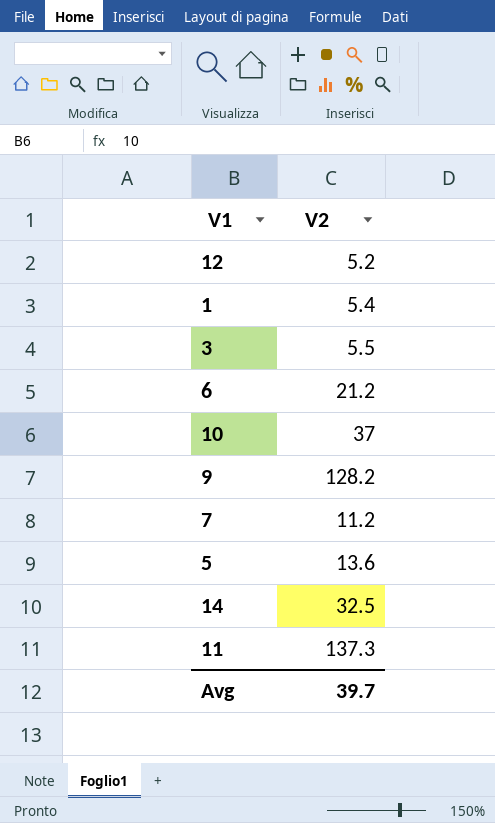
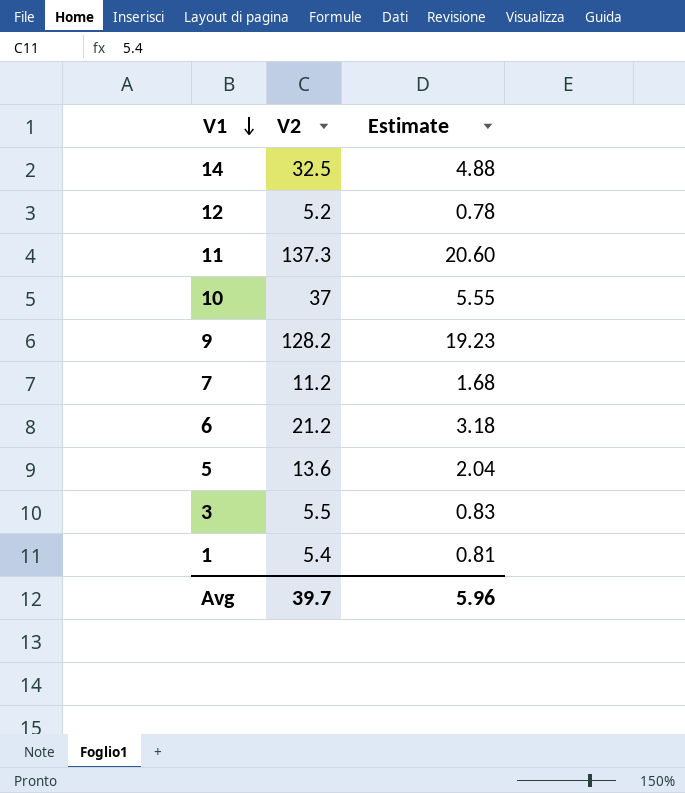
row order: none -> V1 descending
column Estimate | formula: none -> [V2] * 0.15

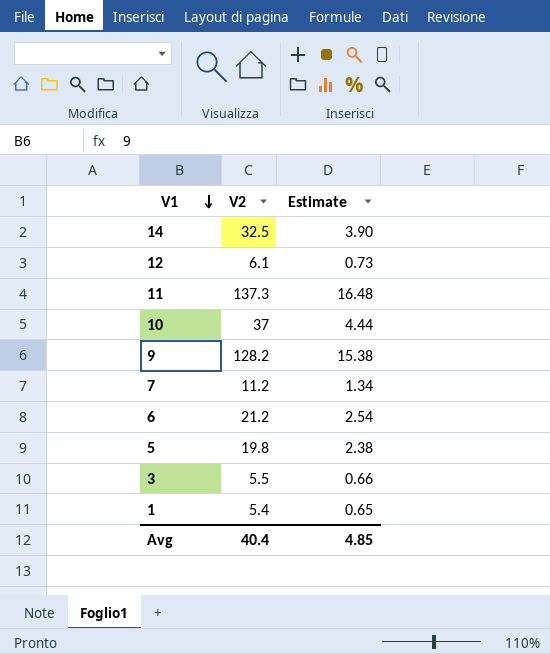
column Estimate | formula: [V2] * 0.15 -> [V2] * 0.12
12 | V2: 5.2 -> 6.1
5 | V2: 13.6 -> 19.8
Avg | V2: 39.7 -> 40.4
Avg | Estimate: 5.96 -> 4.85

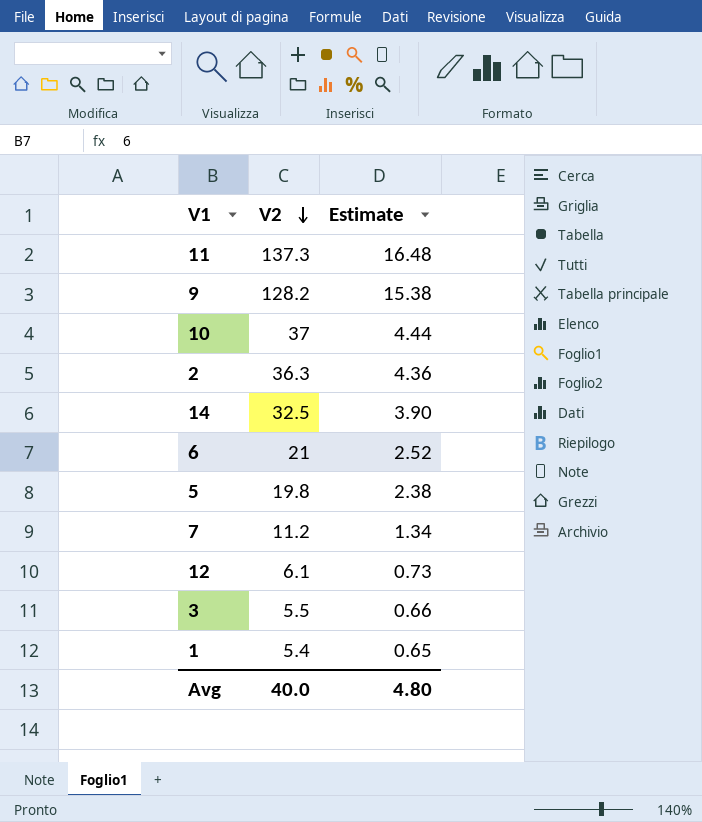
row order: V1 descending -> V2 descending
row 2: none -> 36.3 | 4.36
6 | V2: 21.2 -> 21
6 | Estimate: 2.54 -> 2.52
Avg | V2: 40.4 -> 40.0
Avg | Estimate: 4.85 -> 4.80

